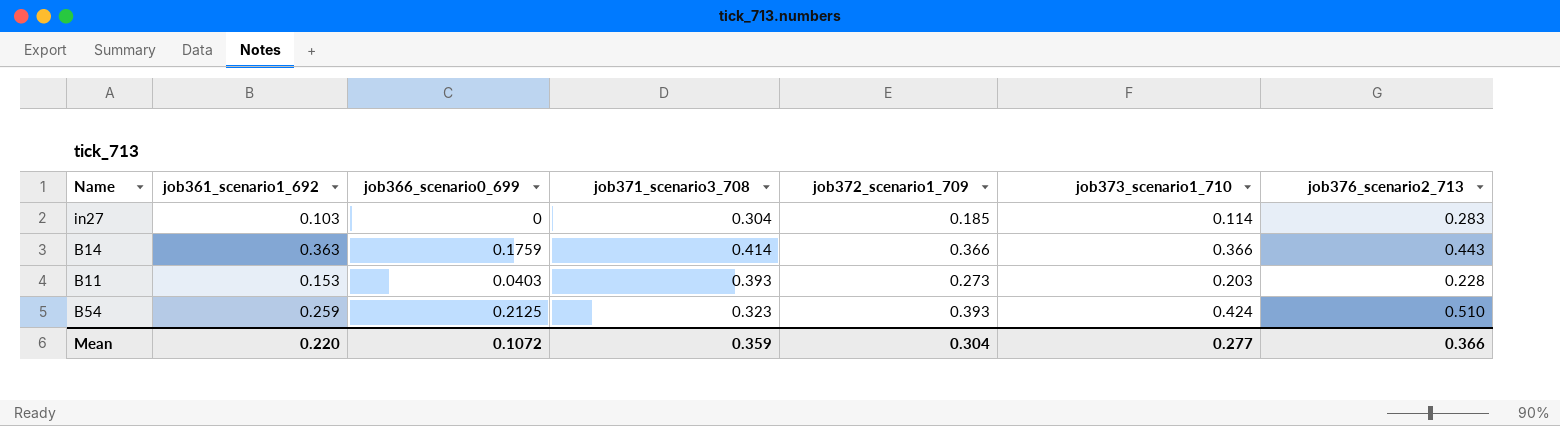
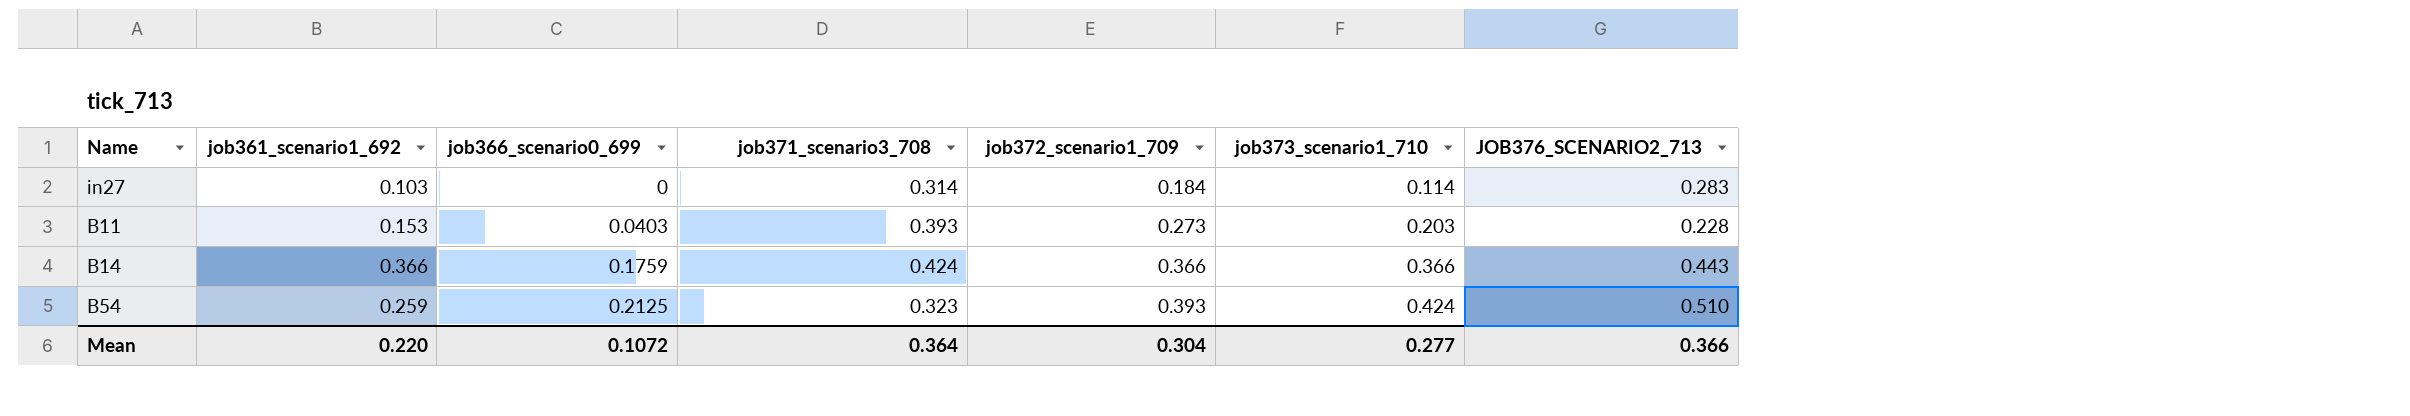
row order: none -> job366_scenario0_699 ascending
column name: job376_scenario2_713 -> JOB376_SCENARIO2_713
in27 | job371_scenario3_708: 0.304 -> 0.314
in27 | job372_scenario1_709: 0.185 -> 0.184
B14 | job361_scenario1_692: 0.363 -> 0.366
B14 | job371_scenario3_708: 0.414 -> 0.424
Mean | job371_scenario3_708: 0.359 -> 0.364

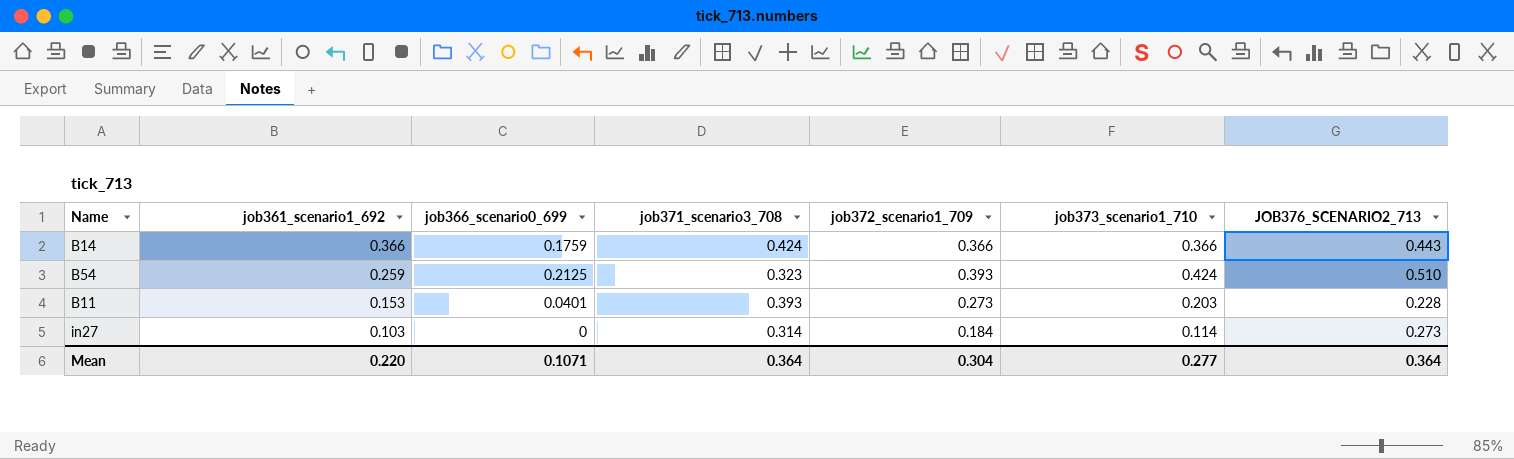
row order: job366_scenario0_699 ascending -> job361_scenario1_692 descending
B11 | job366_scenario0_699: 0.0403 -> 0.0401
in27 | JOB376_SCENARIO2_713: 0.283 -> 0.273
Mean | job366_scenario0_699: 0.1072 -> 0.1071
Mean | JOB376_SCENARIO2_713: 0.366 -> 0.364

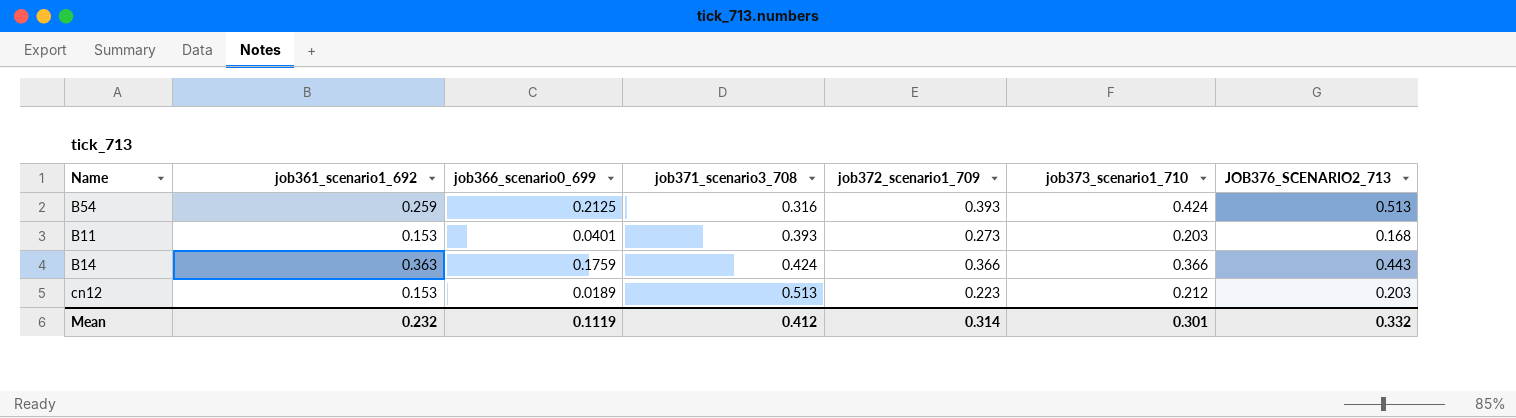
row order: job361_scenario1_692 descending -> job371_scenario3_708 ascending
row in27: 0.103 | 0 | 0.314 | 0.184 | 0.114 | 0.273 -> none
B54 | job371_scenario3_708: 0.323 -> 0.316
B54 | JOB376_SCENARIO2_713: 0.510 -> 0.513
B11 | JOB376_SCENARIO2_713: 0.228 -> 0.168
B14 | job361_scenario1_692: 0.366 -> 0.363
row cn12: none -> 0.153 | 0.0189 | 0.513 | 0.223 | 0.212 | 0.203
Mean | job361_scenario1_692: 0.220 -> 0.232
Mean | job366_scenario0_699: 0.1071 -> 0.1119
Mean | job371_scenario3_708: 0.364 -> 0.412
Mean | job372_scenario1_709: 0.304 -> 0.314
Mean | job373_scenario1_710: 0.277 -> 0.301
Mean | JOB376_SCENARIO2_713: 0.364 -> 0.332

